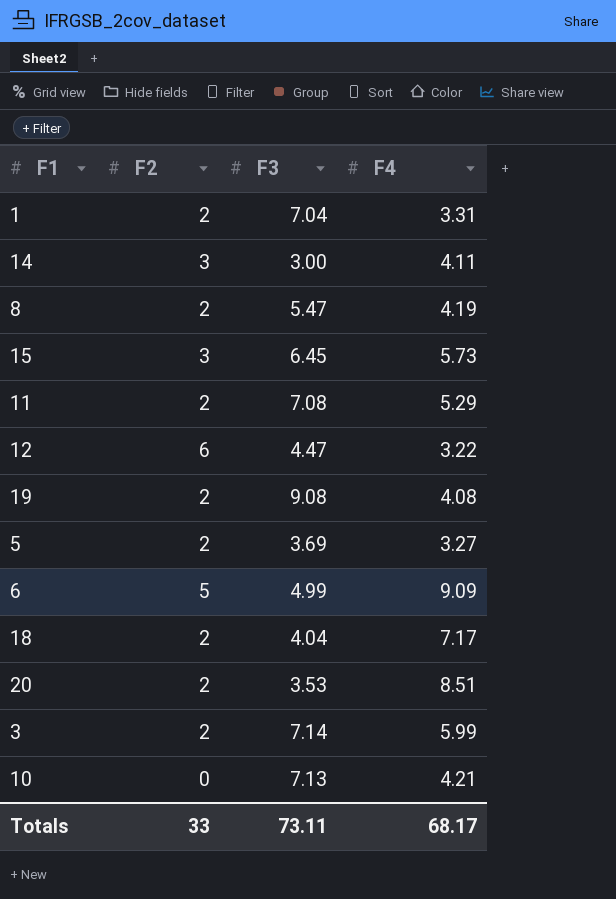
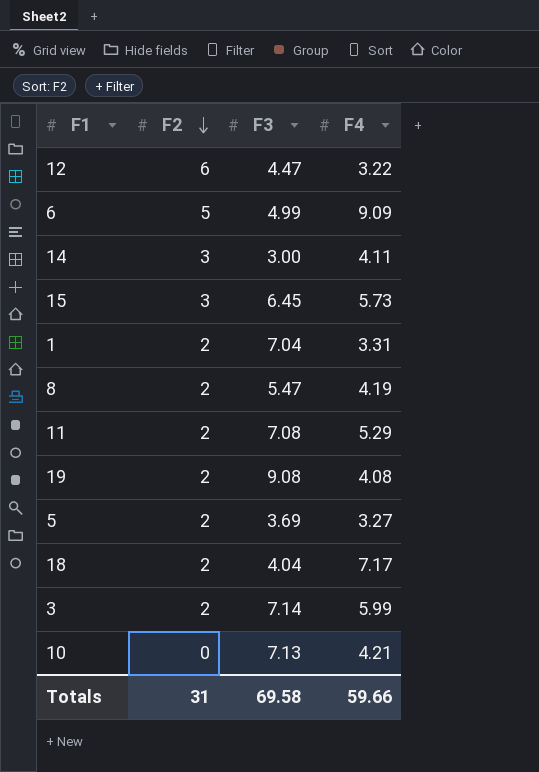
row order: none -> F2 descending
row 20: 2 | 3.53 | 8.51 -> none
Totals | F2: 33 -> 31
Totals | F3: 73.11 -> 69.58
Totals | F4: 68.17 -> 59.66

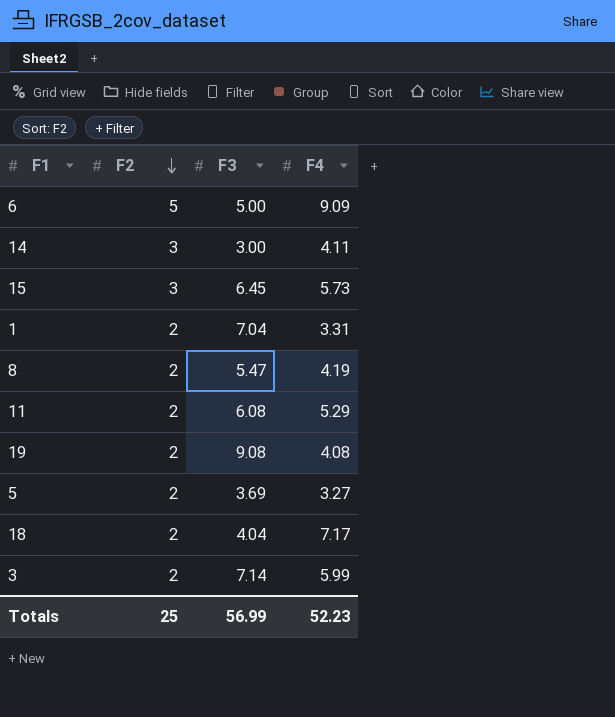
row 12: 6 | 4.47 | 3.22 -> none
row 10: 0 | 7.13 | 4.21 -> none
6 | F3: 4.99 -> 5.00
11 | F3: 7.08 -> 6.08
Totals | F2: 31 -> 25
Totals | F3: 69.58 -> 56.99
Totals | F4: 59.66 -> 52.23

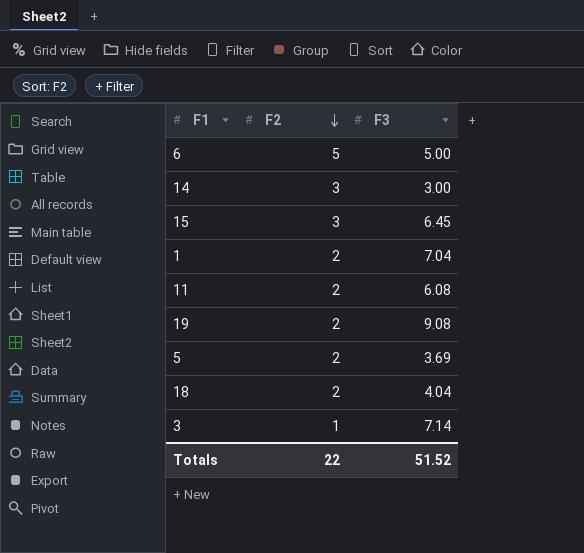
column F4 | position: 4 -> none
row 8: 2 | 5.47 | 4.19 -> none
3 | F2: 2 -> 1
Totals | F2: 25 -> 22
Totals | F3: 56.99 -> 51.52

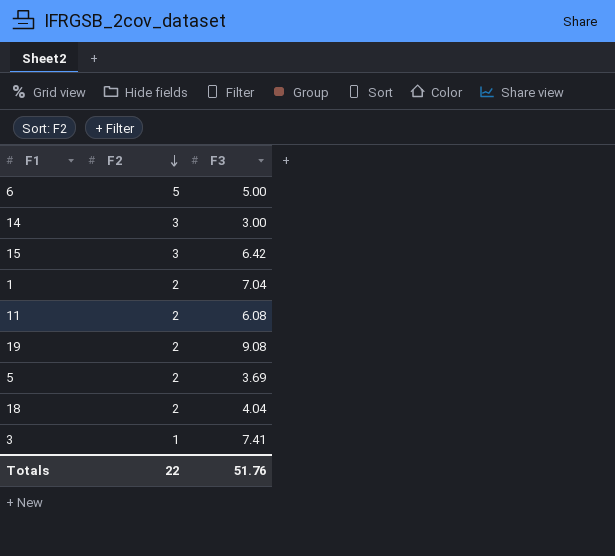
15 | F3: 6.45 -> 6.42
3 | F3: 7.14 -> 7.41
Totals | F3: 51.52 -> 51.76

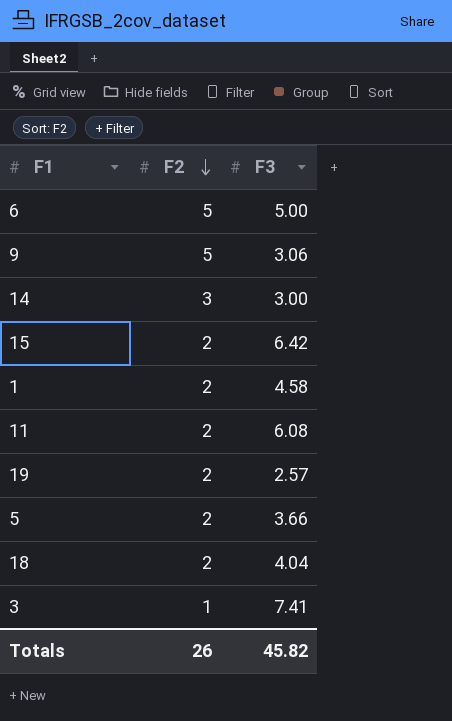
row 9: none -> 5 | 3.06
15 | F2: 3 -> 2
1 | F3: 7.04 -> 4.58
19 | F3: 9.08 -> 2.57
5 | F3: 3.69 -> 3.66
Totals | F2: 22 -> 26
Totals | F3: 51.76 -> 45.82

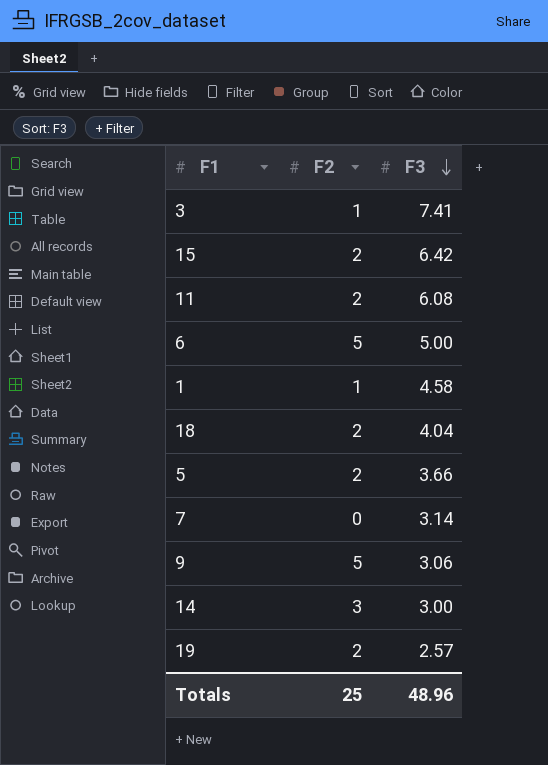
row order: F2 descending -> F3 descending
1 | F2: 2 -> 1
row 7: none -> 0 | 3.14
Totals | F2: 26 -> 25
Totals | F3: 45.82 -> 48.96

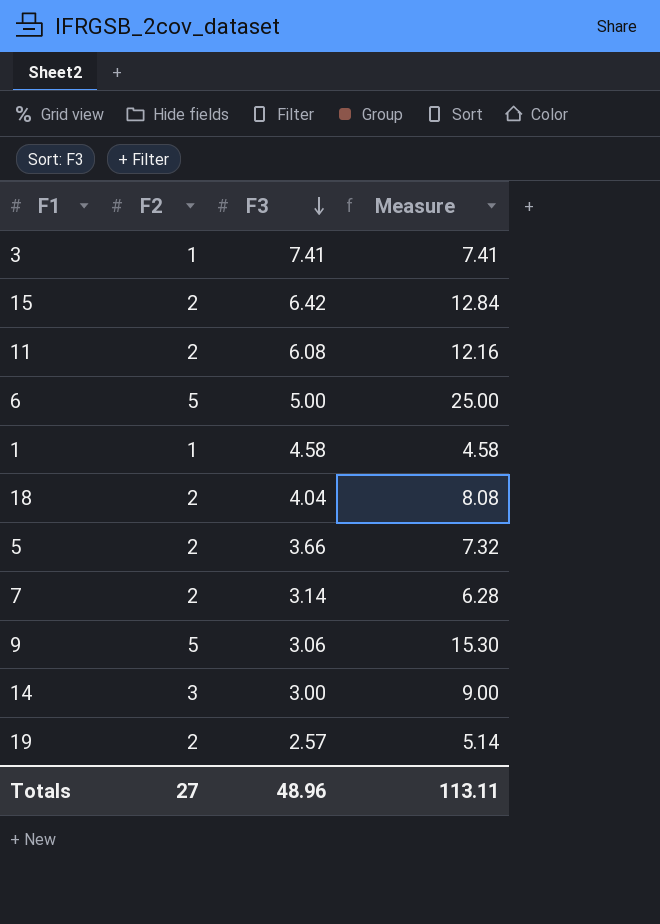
column Measure | formula: none -> [F2] * [F3]
7 | F2: 0 -> 2
Totals | F2: 25 -> 27

